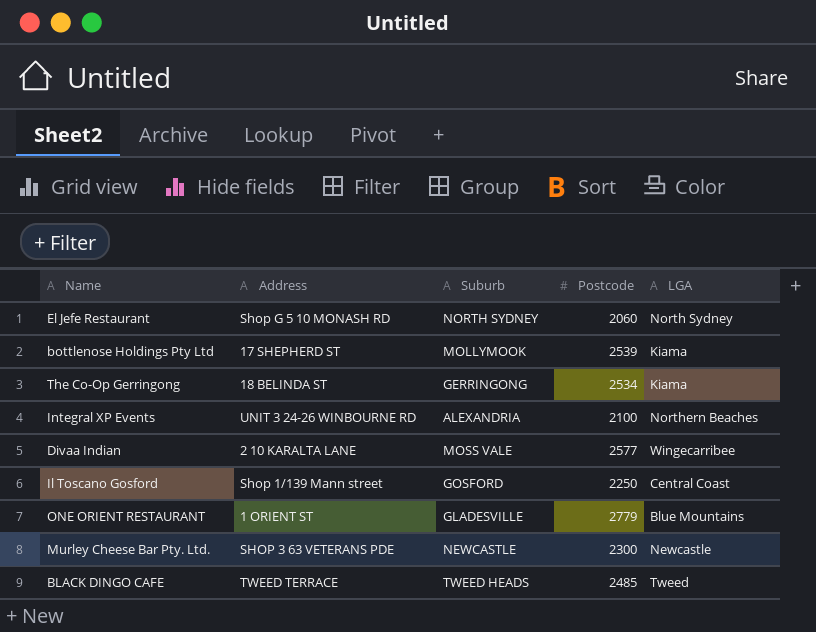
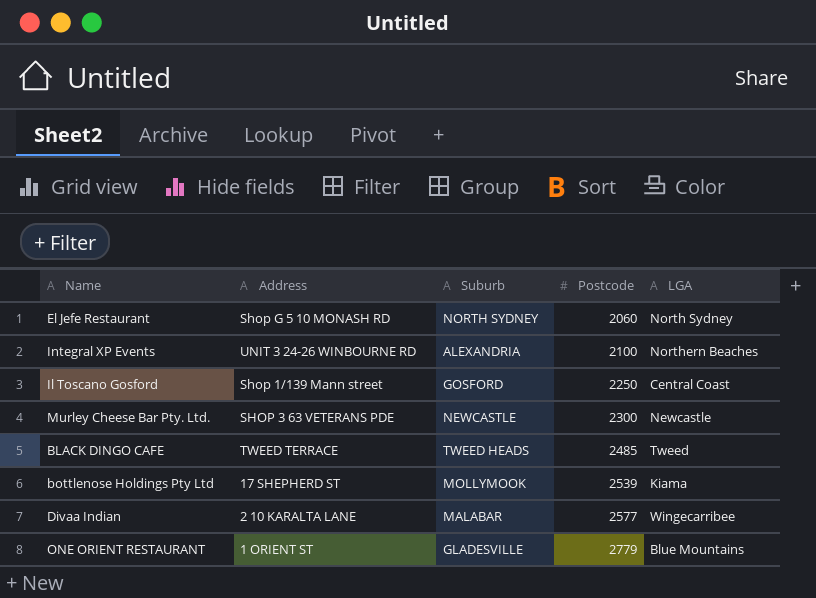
row order: none -> Postcode ascending
row The Co-Op Gerringong: 18 BELINDA ST | GERRINGONG | 2534 | Kiama -> none
Divaa Indian | Suburb: MOSS VALE -> MALABAR

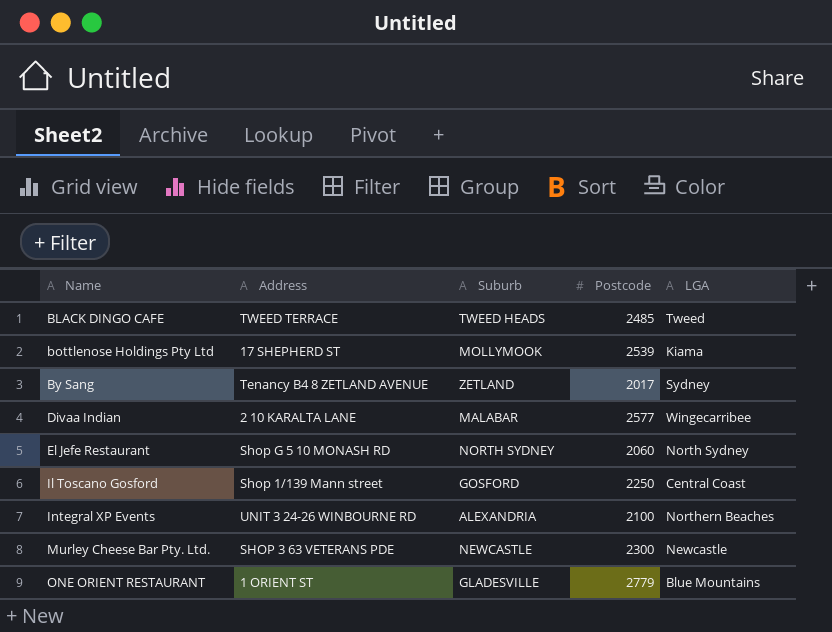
row order: Postcode ascending -> Name ascending
row By Sang: none -> Tenancy B4 8 ZETLAND AVENUE | ZETLAND | 2017 | Sydney

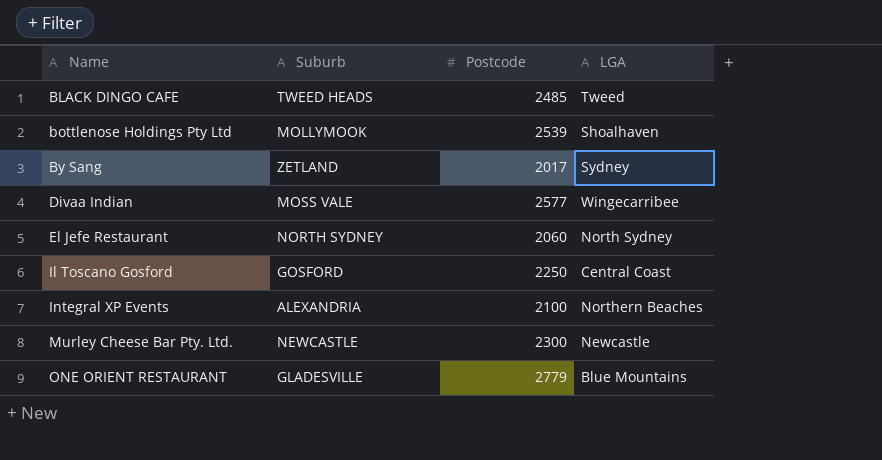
column Address | position: 2 -> none
bottlenose Holdings Pty Ltd | LGA: Kiama -> Shoalhaven
Divaa Indian | Suburb: MALABAR -> MOSS VALE

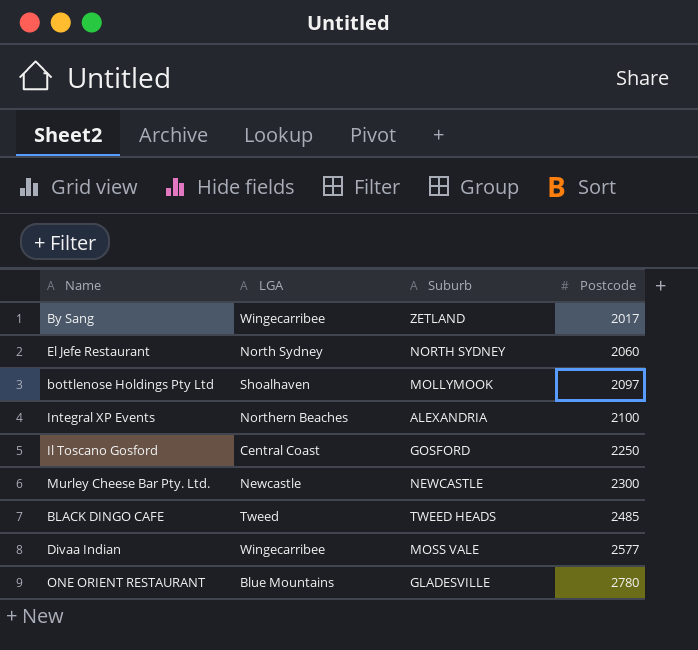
row order: Name ascending -> Postcode ascending
column LGA | position: 4 -> 2
By Sang | LGA: Sydney -> Wingecarribee
bottlenose Holdings Pty Ltd | Postcode: 2539 -> 2097
ONE ORIENT RESTAURANT | Postcode: 2779 -> 2780

